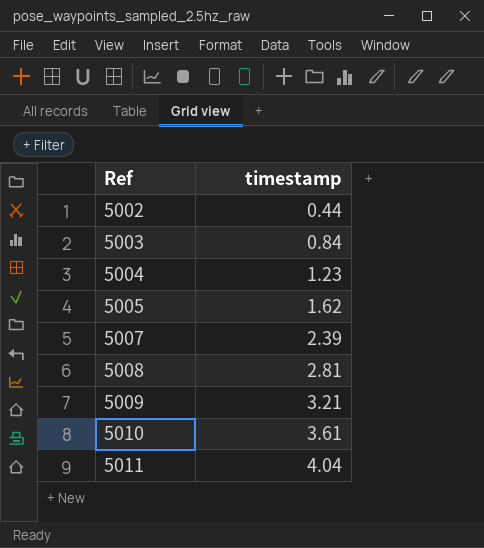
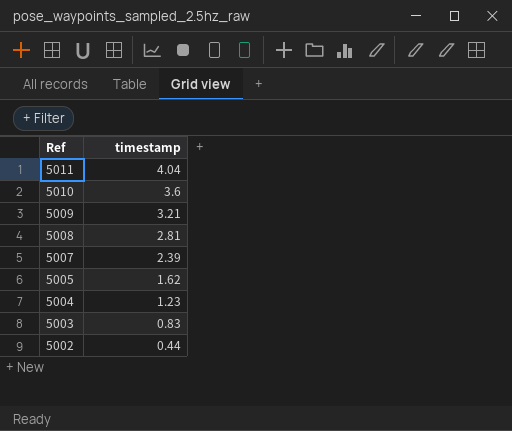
row order: Ref ascending -> Ref descending
5010 | timestamp: 3.61 -> 3.6
5003 | timestamp: 0.84 -> 0.83

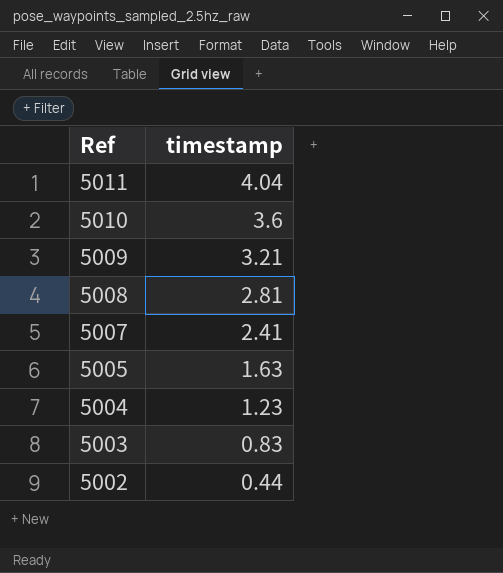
5007 | timestamp: 2.39 -> 2.41
5005 | timestamp: 1.62 -> 1.63

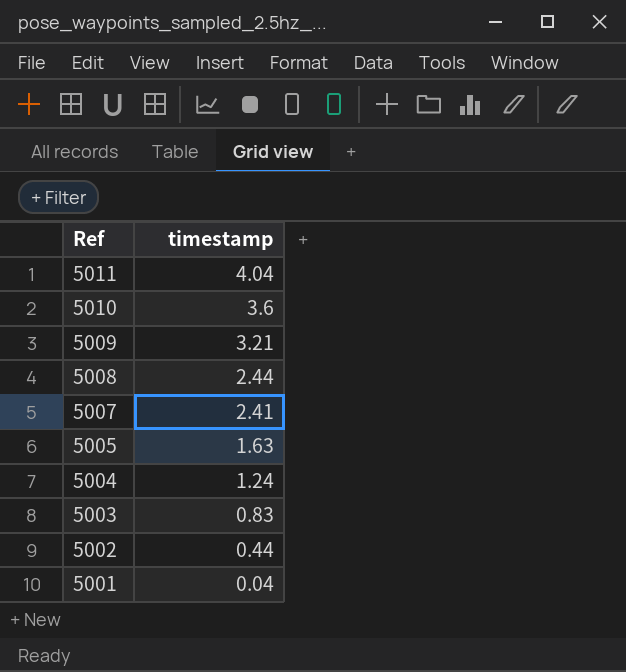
5008 | timestamp: 2.81 -> 2.44
5004 | timestamp: 1.23 -> 1.24
row 5001: none -> 0.04

